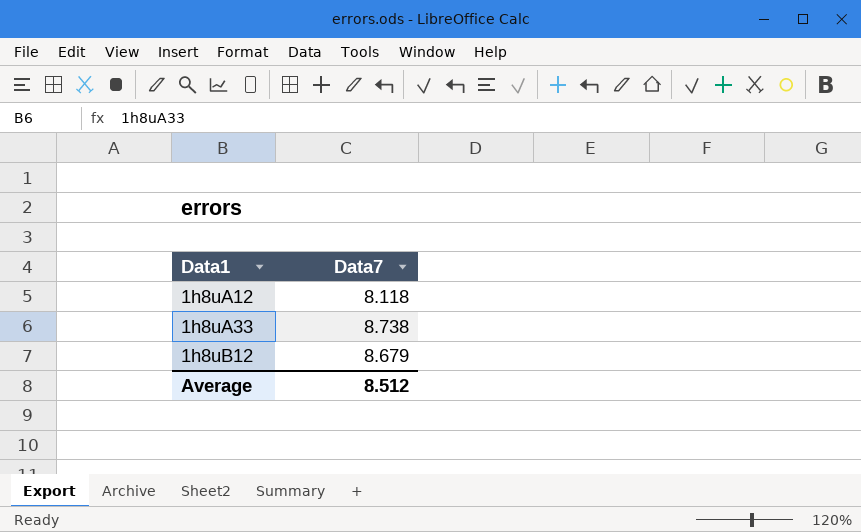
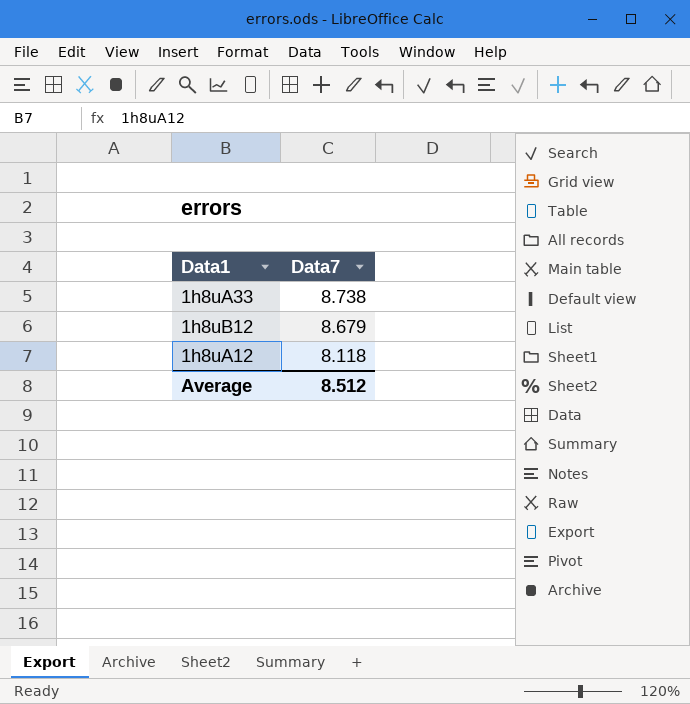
row order: Data1 ascending -> Data7 descending

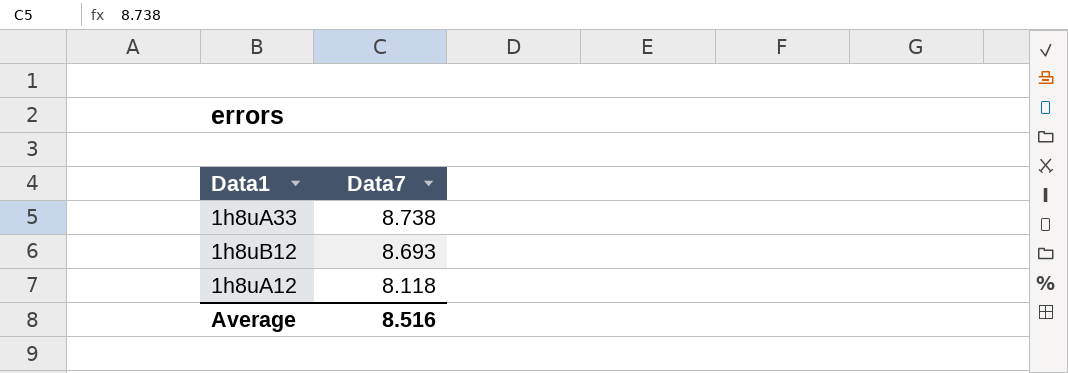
1h8uB12 | Data7: 8.679 -> 8.693
Average | Data7: 8.512 -> 8.516

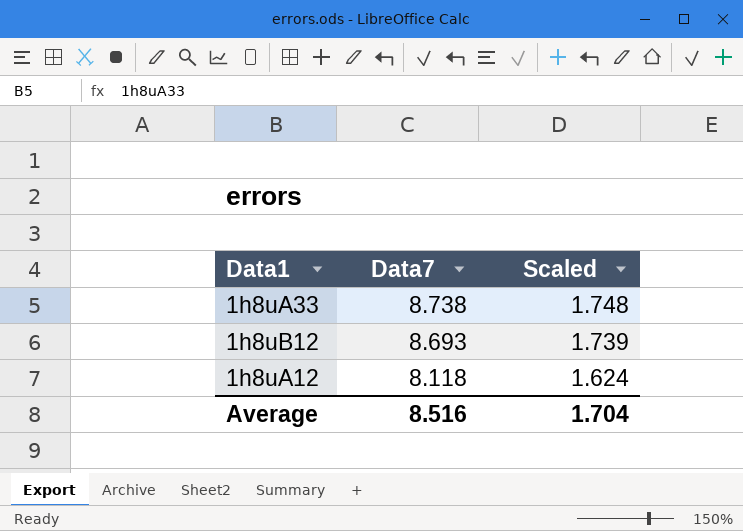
column Scaled | formula: none -> [Data7] * 0.2

